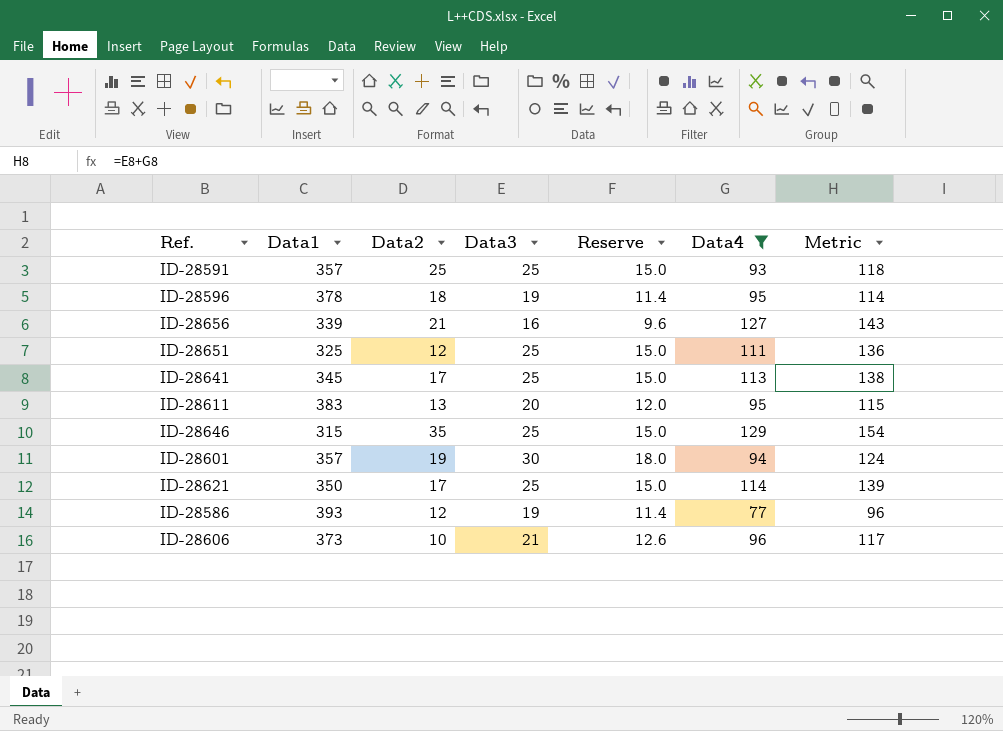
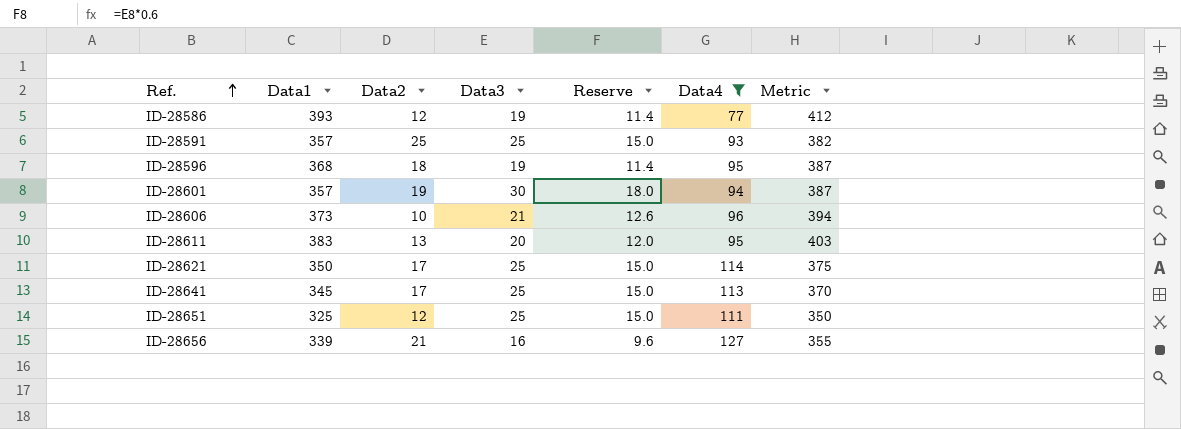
row order: none -> Ref. ascending
column Metric | formula: [Data3] + [Data4] -> [Data1] + [Data3]
row ID-28646: 315 | 35 | 25 | 15.0 | 129 | 154 -> none
ID-28596 | Data1: 378 -> 368

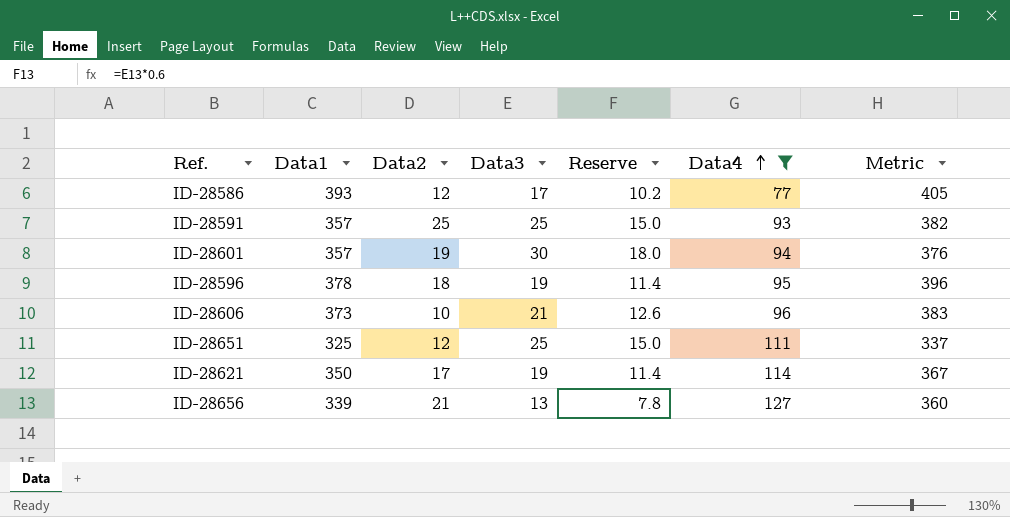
row order: Ref. ascending -> Data4 ascending
column Metric | formula: [Data1] + [Data3] -> [Data1] + [Data2]
row ID-28611: 383 | 13 | 20 | 12.0 | 95 | 403 -> none
row ID-28641: 345 | 17 | 25 | 15.0 | 113 | 370 -> none
ID-28586 | Data3: 19 -> 17
ID-28586 | Reserve: 11.4 -> 10.2
ID-28596 | Data1: 368 -> 378
ID-28621 | Data3: 25 -> 19
ID-28621 | Reserve: 15.0 -> 11.4
ID-28656 | Data3: 16 -> 13
ID-28656 | Reserve: 9.6 -> 7.8

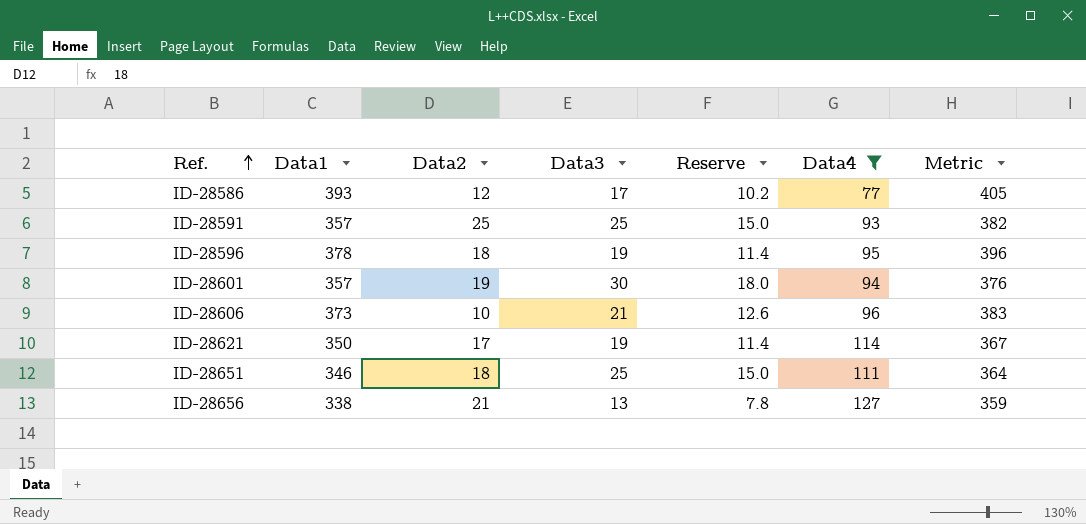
row order: Data4 ascending -> Ref. ascending
ID-28651 | Data1: 325 -> 346
ID-28651 | Data2: 12 -> 18
ID-28651 | Metric: 337 -> 364
ID-28656 | Data1: 339 -> 338
ID-28656 | Metric: 360 -> 359

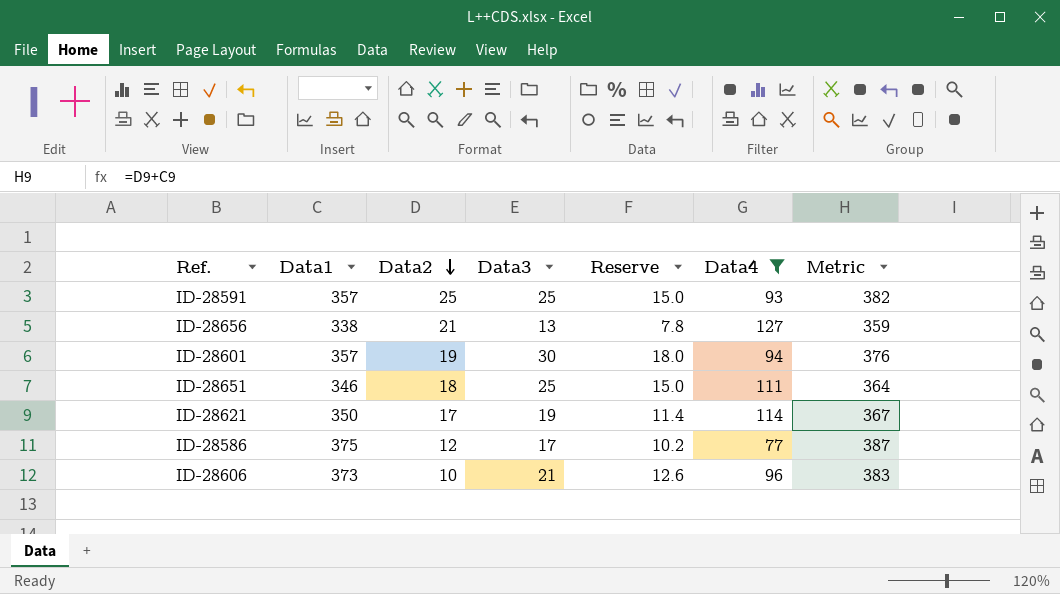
row order: Ref. ascending -> Data2 descending
row ID-28596: 378 | 18 | 19 | 11.4 | 95 | 396 -> none
ID-28586 | Data1: 393 -> 375
ID-28586 | Metric: 405 -> 387

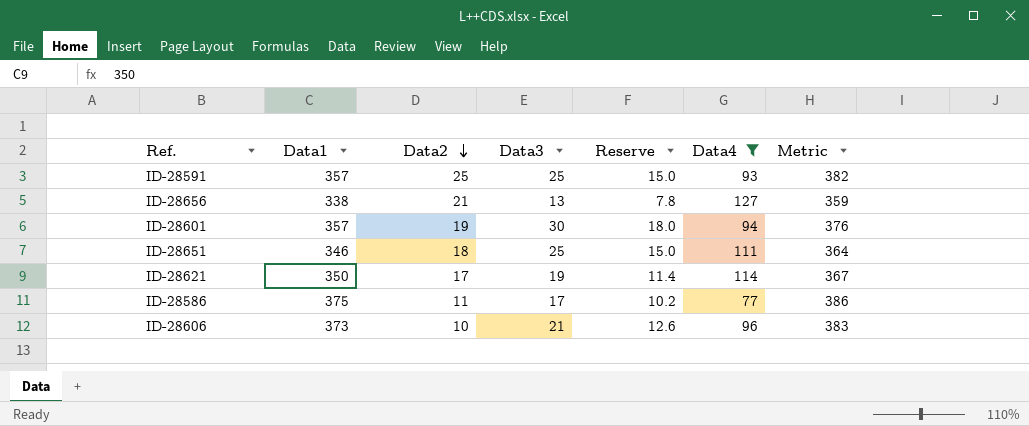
ID-28586 | Data2: 12 -> 11
ID-28586 | Metric: 387 -> 386

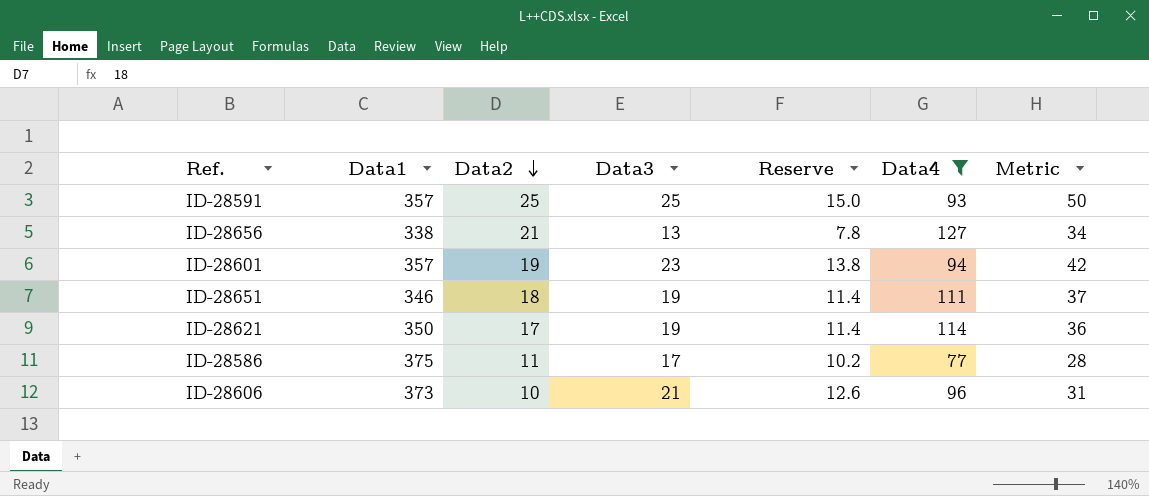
column Metric | formula: [Data1] + [Data2] -> [Data2] + [Data3]
ID-28601 | Data3: 30 -> 23
ID-28601 | Reserve: 18.0 -> 13.8
ID-28651 | Data3: 25 -> 19
ID-28651 | Reserve: 15.0 -> 11.4

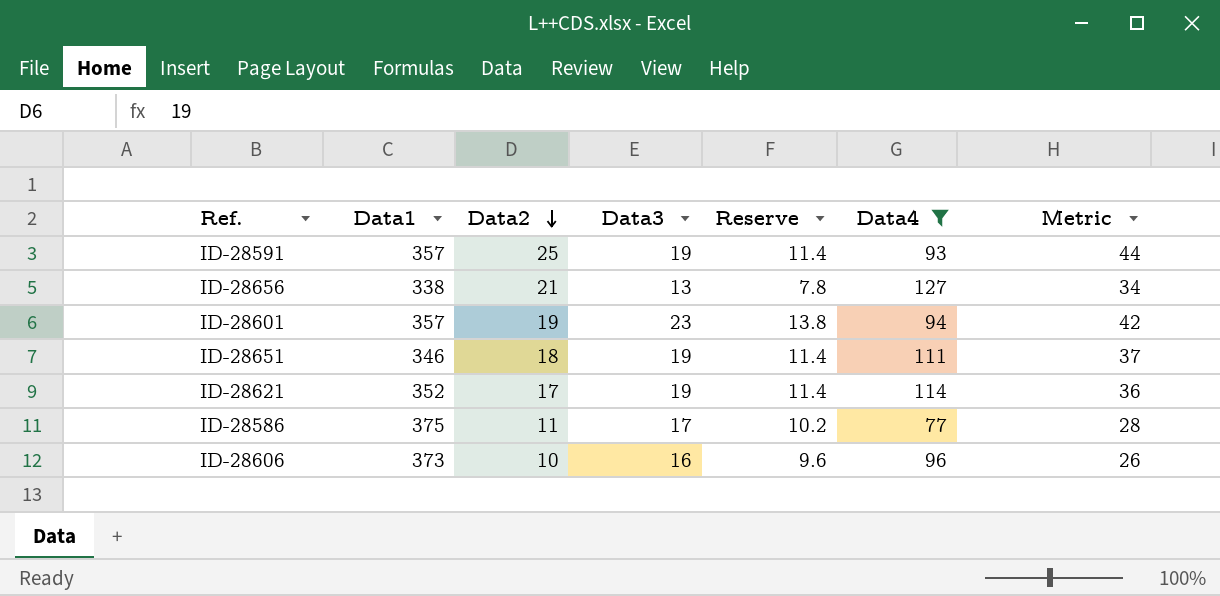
ID-28591 | Data3: 25 -> 19
ID-28591 | Reserve: 15.0 -> 11.4
ID-28591 | Metric: 50 -> 44
ID-28621 | Data1: 350 -> 352
ID-28606 | Data3: 21 -> 16
ID-28606 | Reserve: 12.6 -> 9.6
ID-28606 | Metric: 31 -> 26

